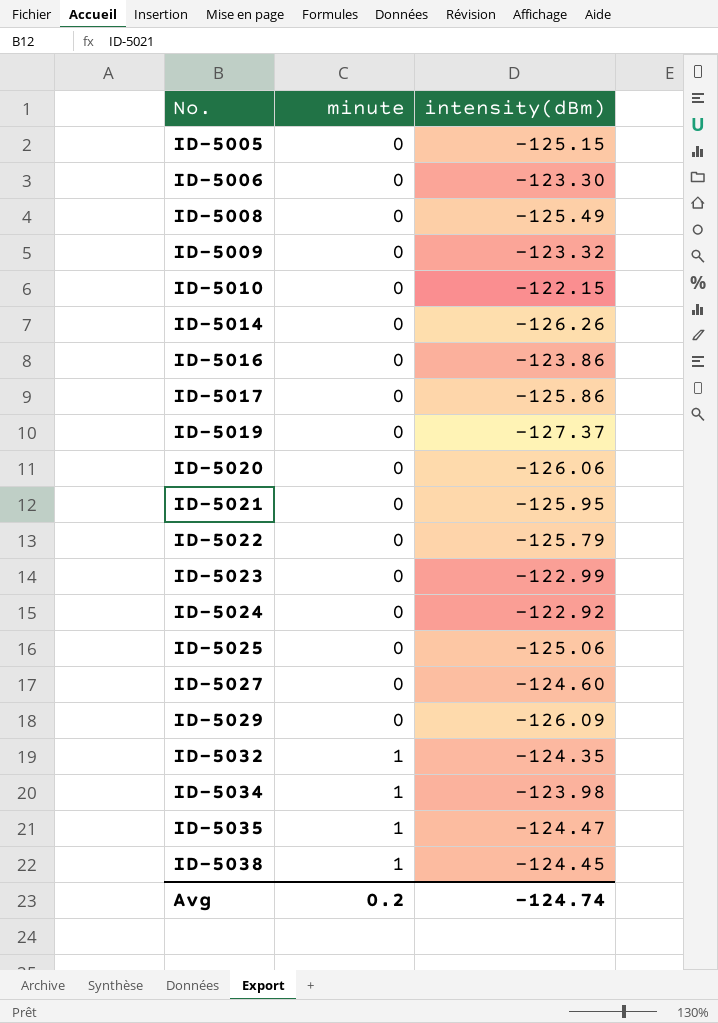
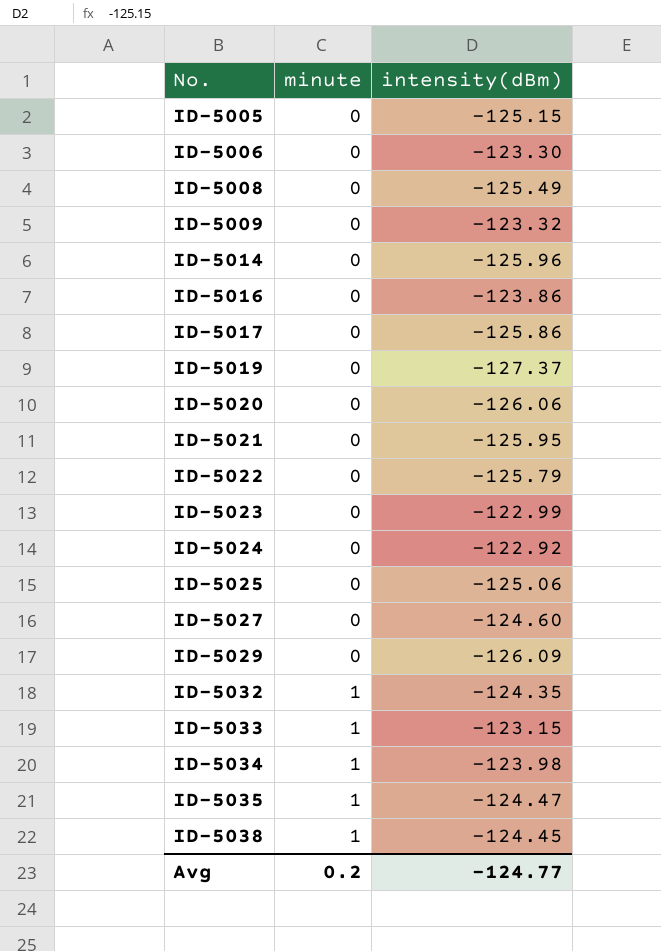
row ID-5010: 0 | -122.15 -> none
ID-5014 | intensity(dBm): -126.26 -> -125.96
row ID-5033: none -> 1 | -123.15
Avg | intensity(dBm): -124.74 -> -124.77

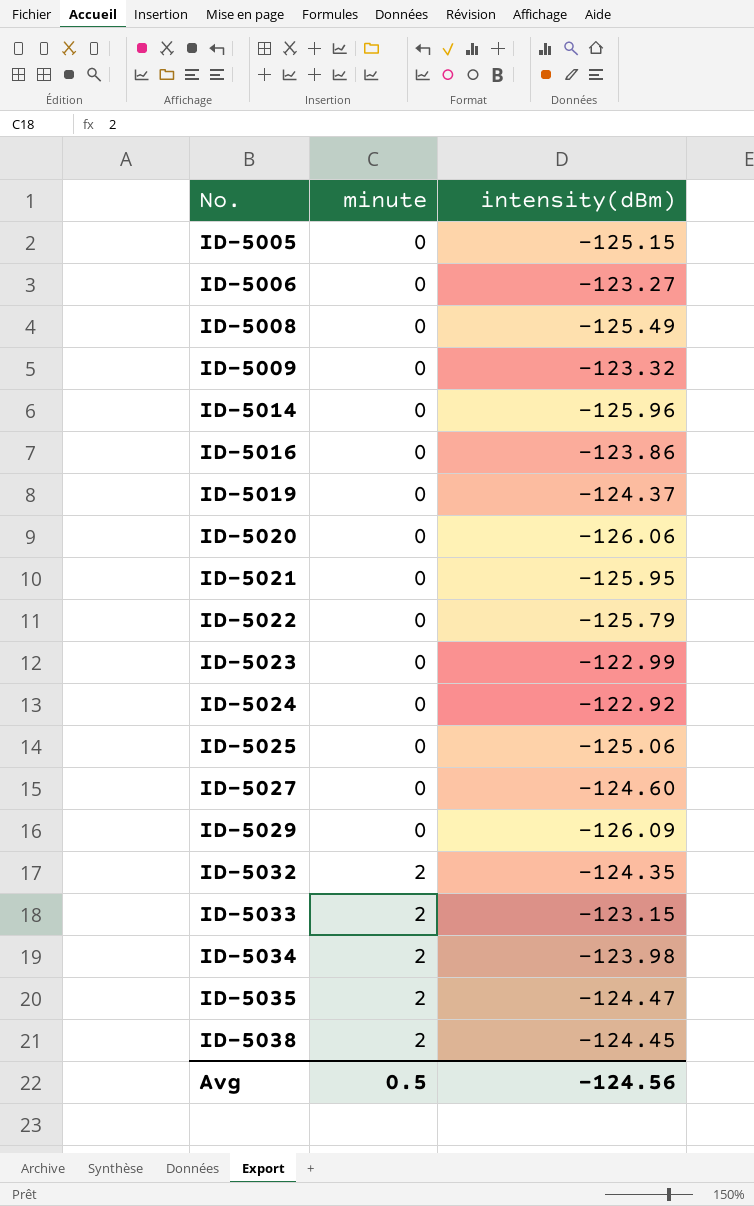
row ID-5017: 0 | -125.86 -> none
ID-5006 | intensity(dBm): -123.30 -> -123.27
ID-5019 | intensity(dBm): -127.37 -> -124.37
ID-5032 | minute: 1 -> 2
ID-5033 | minute: 1 -> 2
ID-5034 | minute: 1 -> 2
ID-5035 | minute: 1 -> 2
ID-5038 | minute: 1 -> 2
Avg | minute: 0.2 -> 0.5
Avg | intensity(dBm): -124.77 -> -124.56

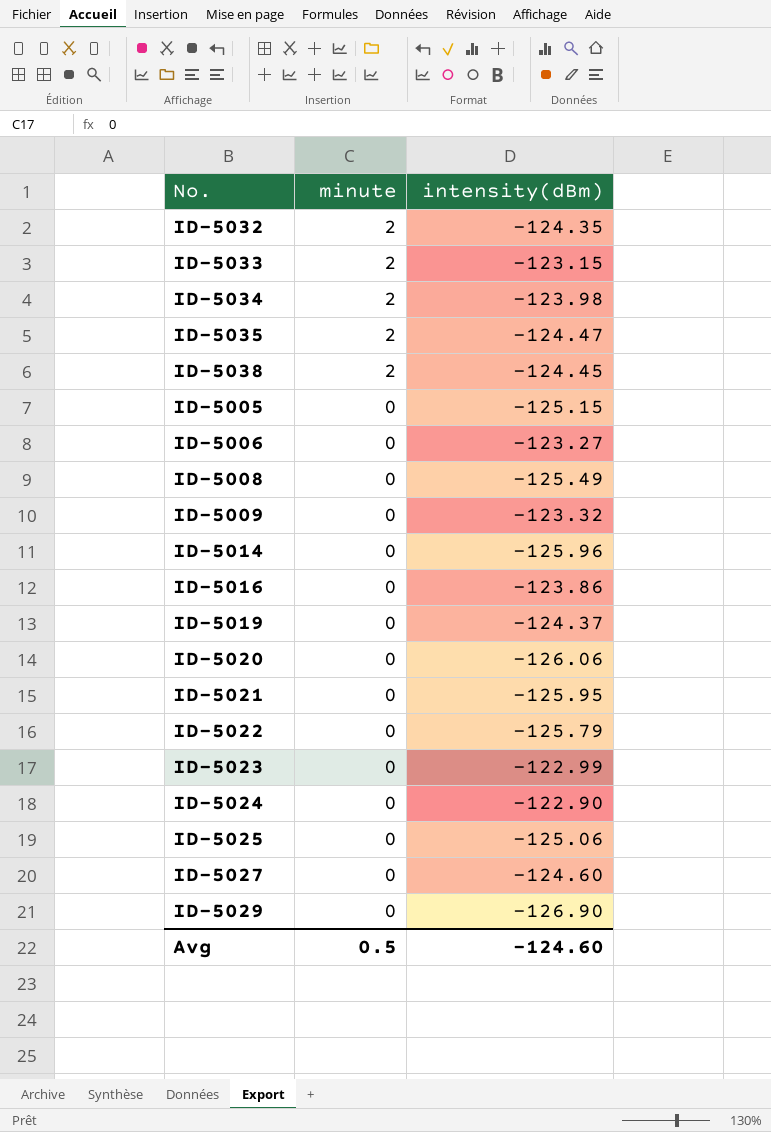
row order: No. ascending -> minute descending
ID-5024 | intensity(dBm): -122.92 -> -122.90
ID-5029 | intensity(dBm): -126.09 -> -126.90
Avg | intensity(dBm): -124.56 -> -124.60

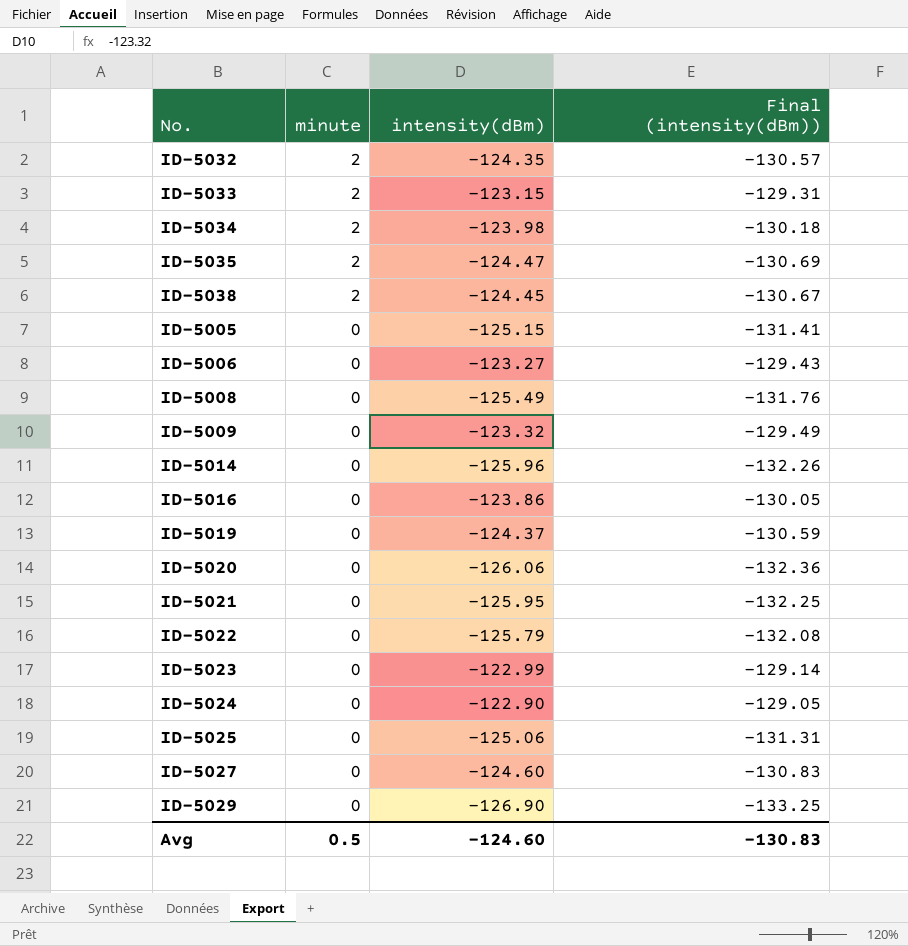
column Final (intensity(dBm)) | formula: none -> [intensity(dBm)] * 1.05

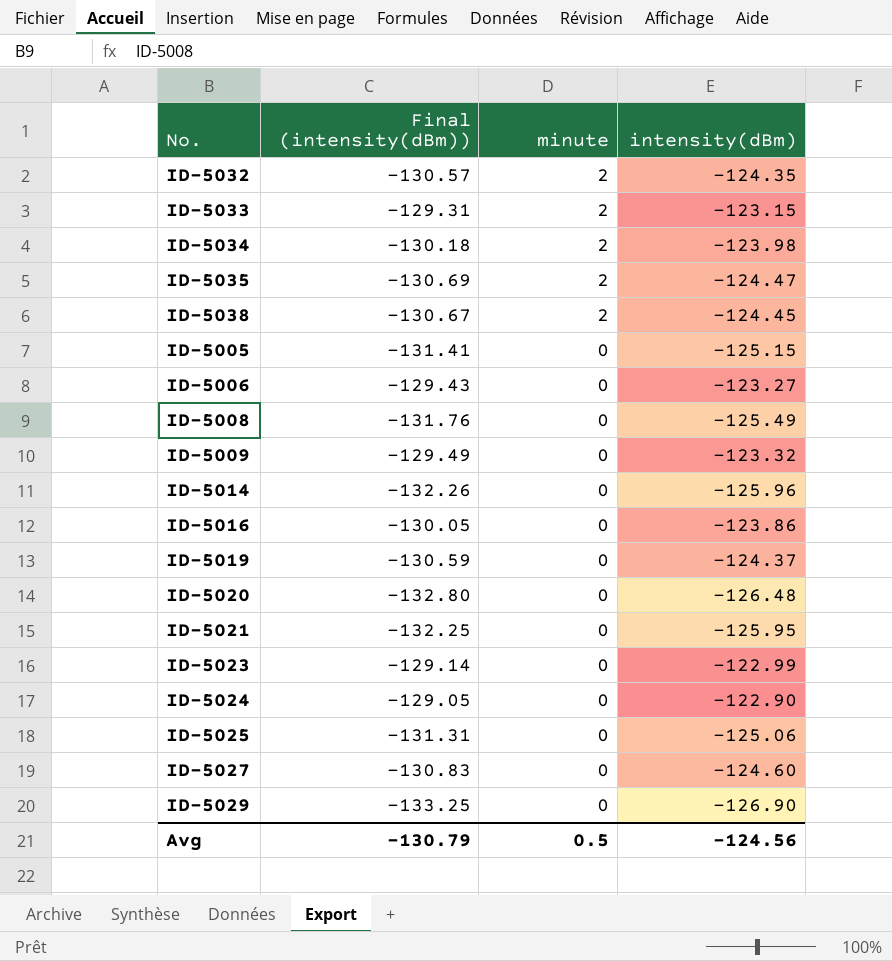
column Final (intensity(dBm)) | position: 4 -> 2
row ID-5022: 0 | -125.79 | -132.08 -> none
ID-5020 | Final (intensity(dBm)): -132.36 -> -132.80
ID-5020 | intensity(dBm): -126.06 -> -126.48
Avg | Final (intensity(dBm)): -130.83 -> -130.79
Avg | intensity(dBm): -124.60 -> -124.56

